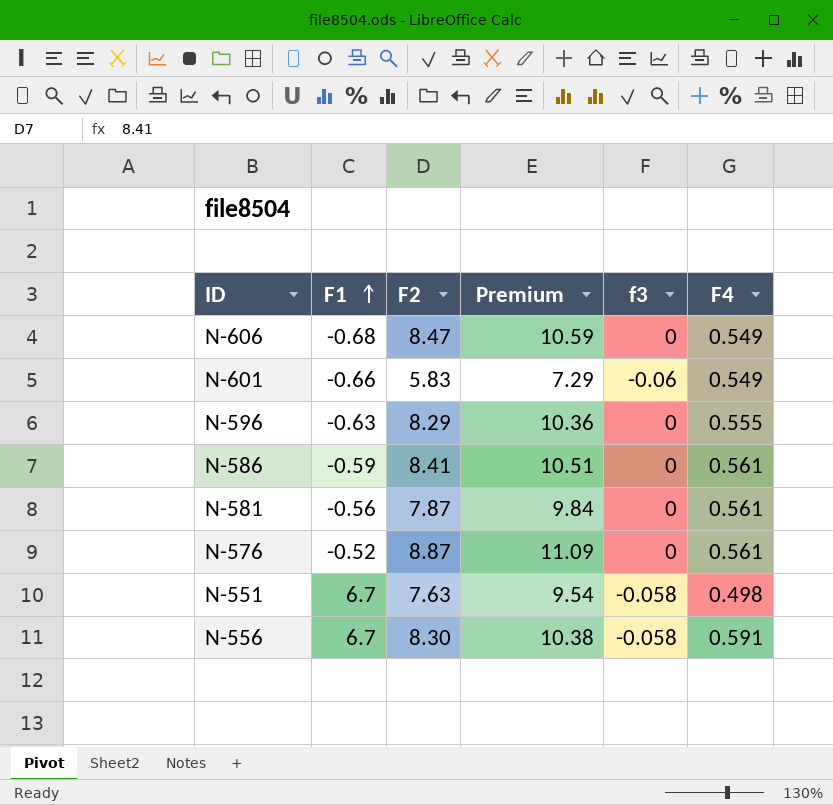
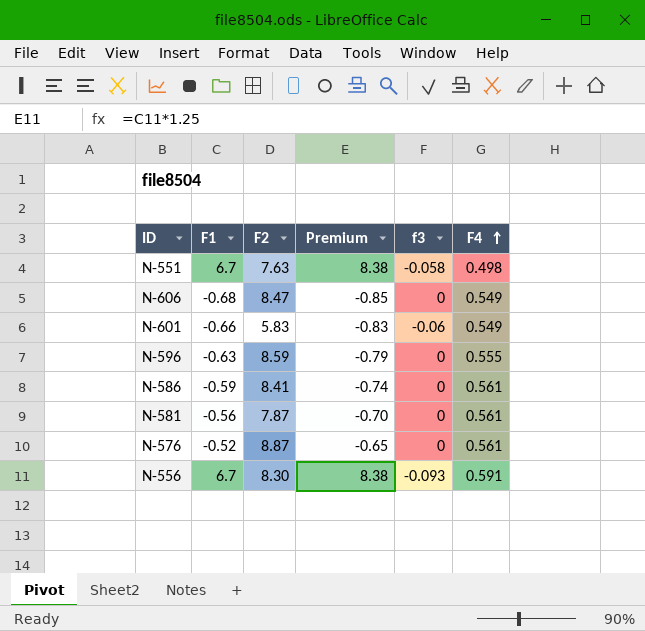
row order: F1 ascending -> F4 ascending
column Premium | formula: [F2] * 1.25 -> [F1] * 1.25
N-596 | F2: 8.29 -> 8.59
N-556 | f3: -0.058 -> -0.093

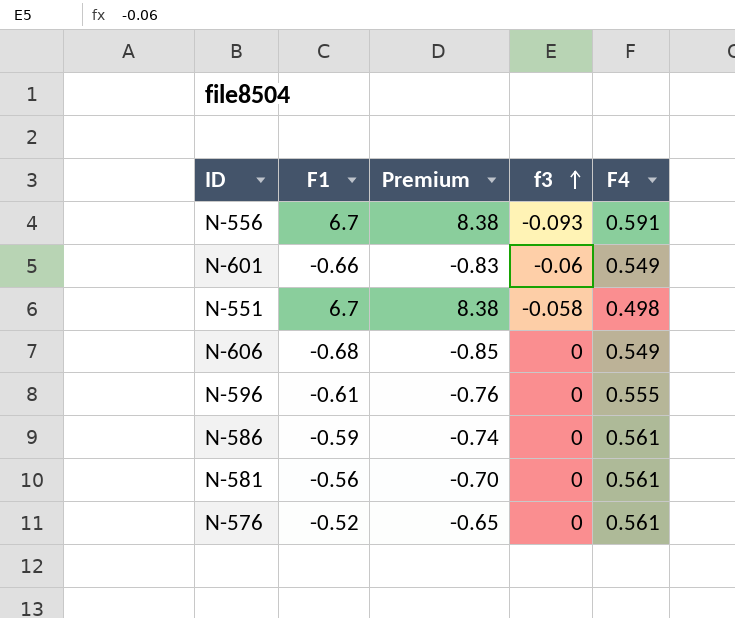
row order: F4 ascending -> f3 ascending
column F2 | position: 3 -> none
N-596 | F1: -0.63 -> -0.61
N-596 | Premium: -0.79 -> -0.76

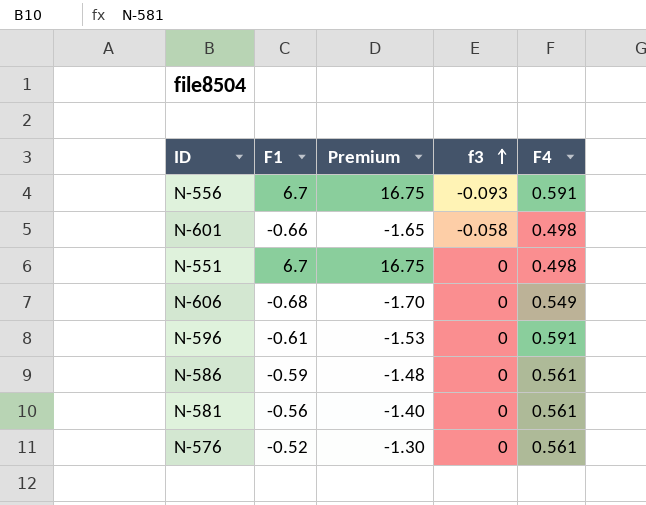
column Premium | formula: [F1] * 1.25 -> [F1] * 2.5
N-601 | f3: -0.06 -> -0.058
N-601 | F4: 0.549 -> 0.498
N-551 | f3: -0.058 -> 0
N-596 | F4: 0.555 -> 0.591

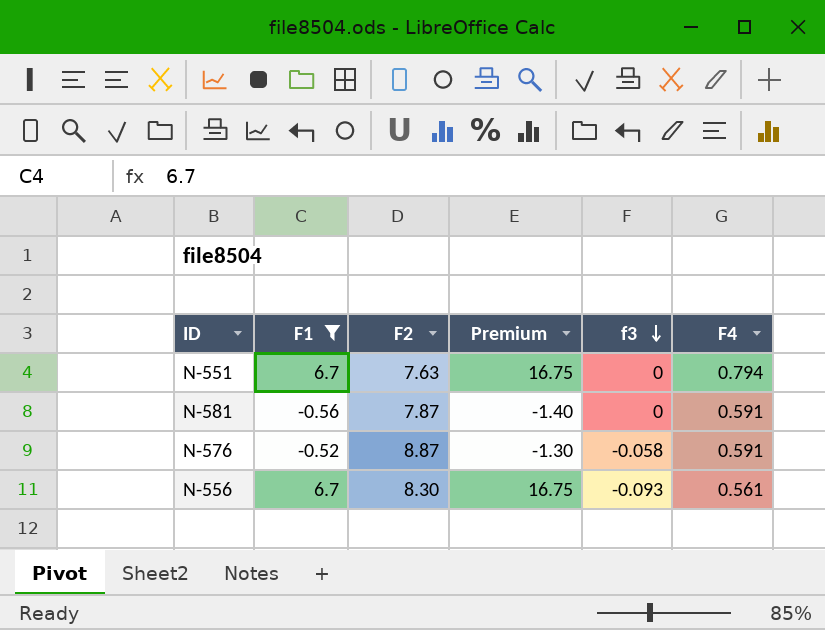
filter: none -> F1 >= -0.56
row order: f3 ascending -> f3 descending
column F2 | position: none -> 3
N-551 | F4: 0.498 -> 0.794
N-581 | F4: 0.561 -> 0.591
N-576 | f3: 0 -> -0.058
N-576 | F4: 0.561 -> 0.591
N-556 | F4: 0.591 -> 0.561

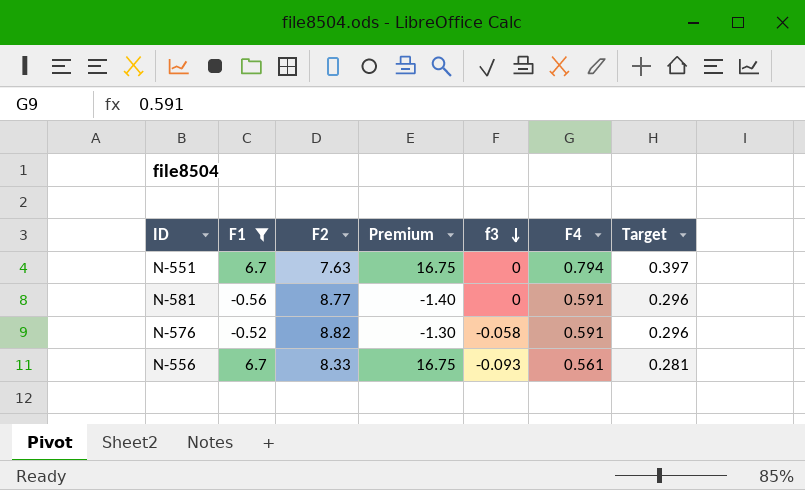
column Target | formula: none -> [F4] * 0.5
N-581 | F2: 7.87 -> 8.77
N-576 | F2: 8.87 -> 8.82
N-556 | F2: 8.30 -> 8.33

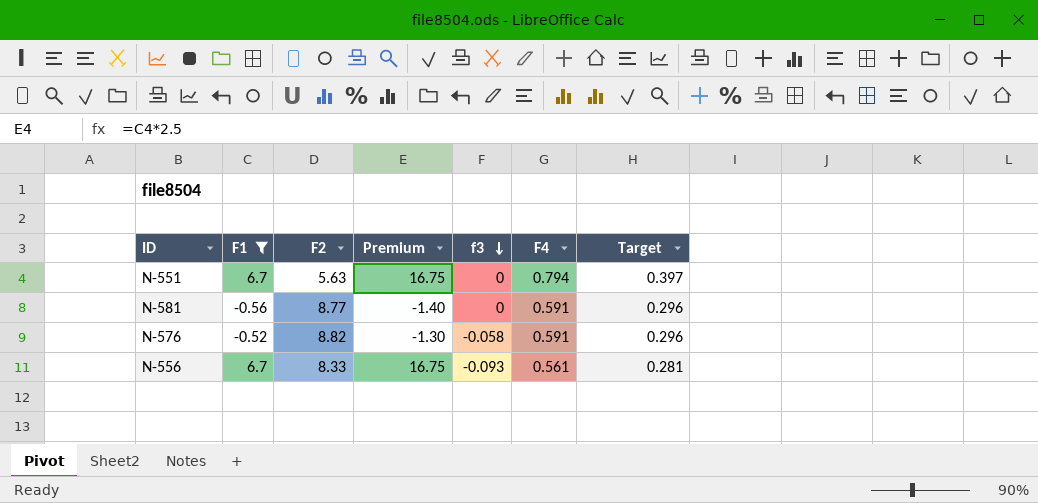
N-551 | F2: 7.63 -> 5.63

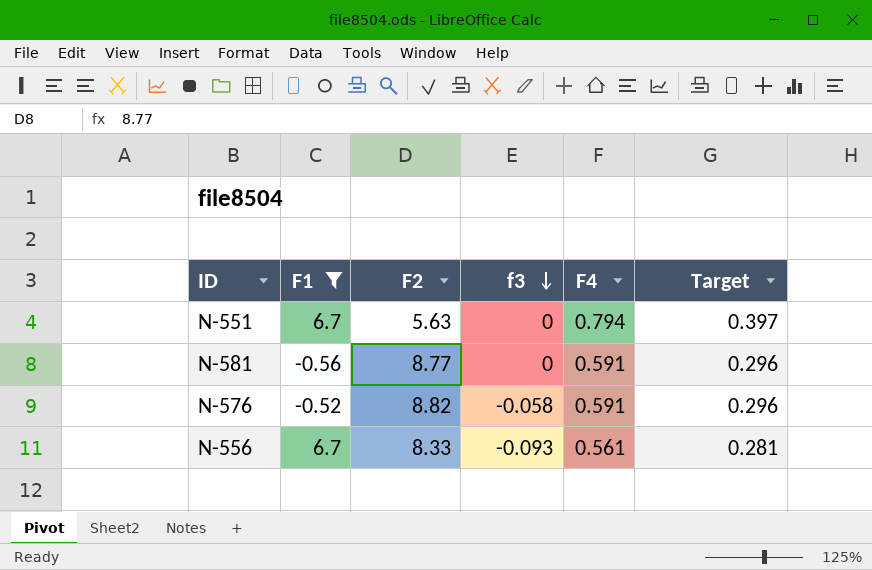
column Premium | formula: [F1] * 2.5 -> none

